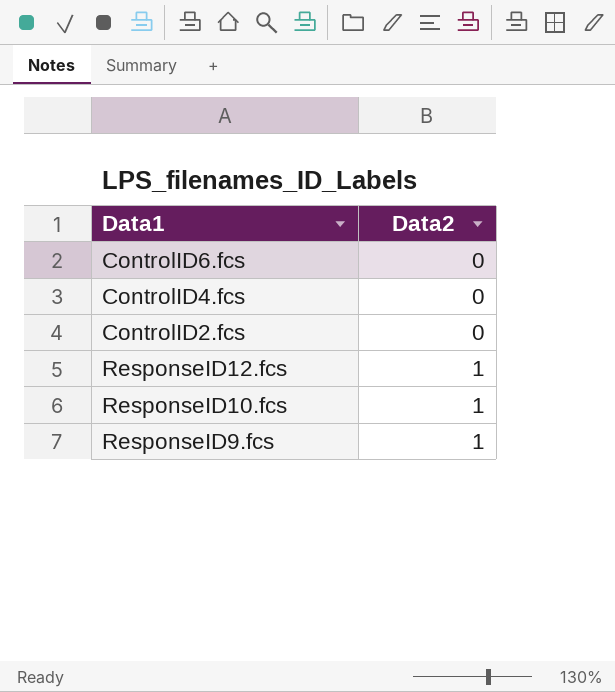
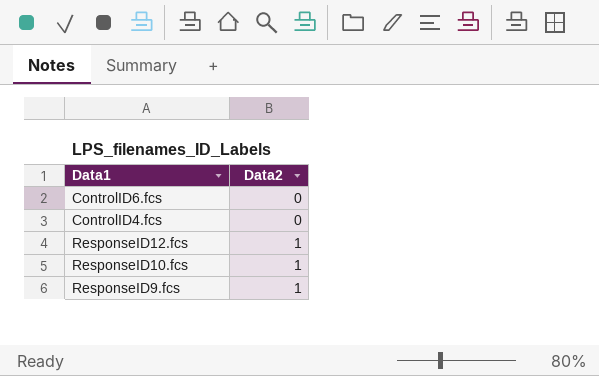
row ControlID2.fcs: 0 -> none

